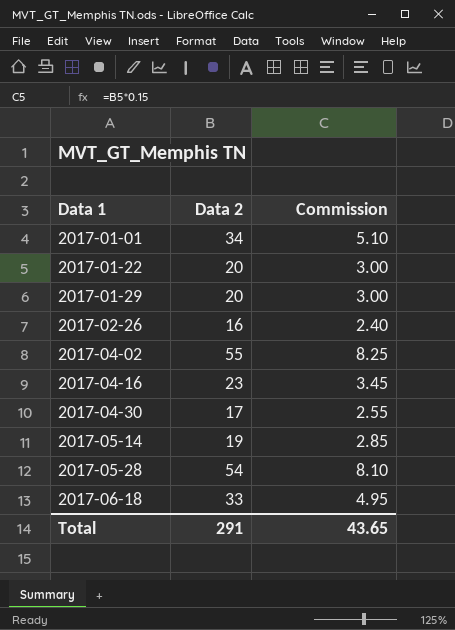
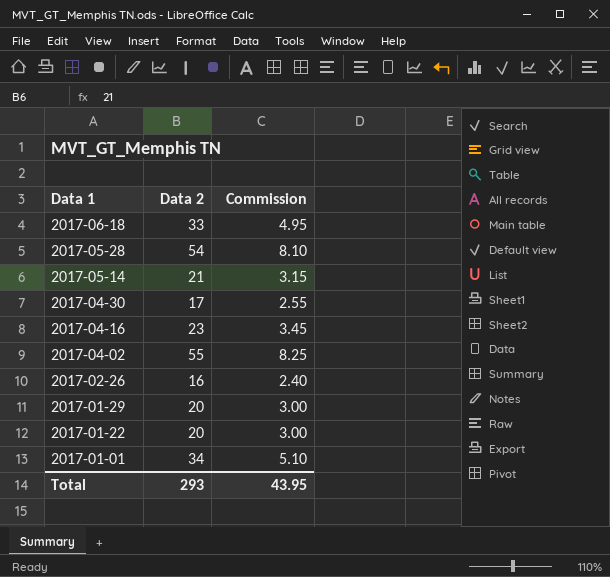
row order: Data 1 ascending -> Data 1 descending
2017-05-14 | Data 2: 19 -> 21
2017-05-14 | Commission: 2.85 -> 3.15
Total | Data 2: 291 -> 293
Total | Commission: 43.65 -> 43.95

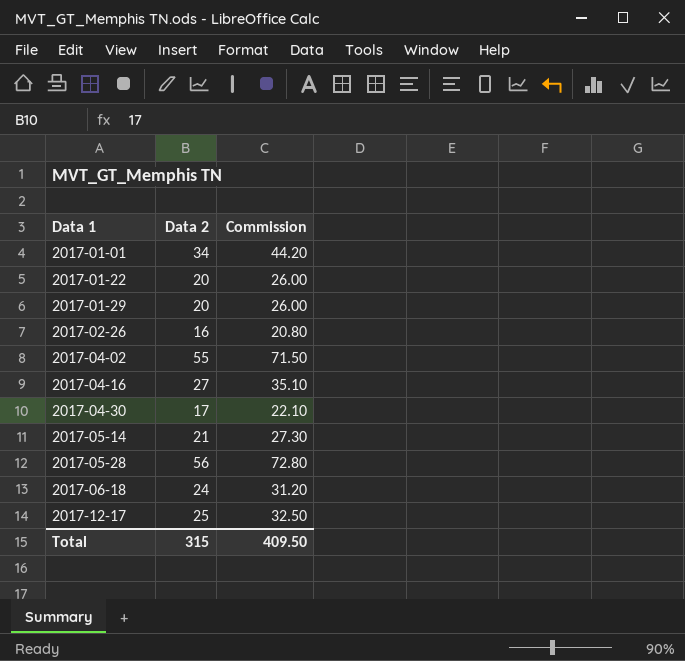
row order: Data 1 descending -> Data 1 ascending
column Commission | formula: [Data 2] * 0.15 -> [Data 2] * 1.3
2017-04-16 | Data 2: 23 -> 27
2017-05-28 | Data 2: 54 -> 56
2017-06-18 | Data 2: 33 -> 24
row 2017-12-17: none -> 25 | 32.50
Total | Data 2: 293 -> 315
Total | Commission: 43.95 -> 409.50

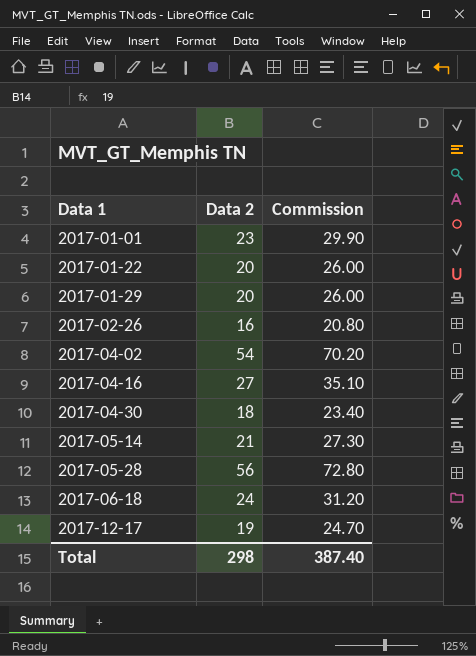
2017-01-01 | Data 2: 34 -> 23
2017-01-01 | Commission: 44.20 -> 29.90
2017-04-02 | Data 2: 55 -> 54
2017-04-02 | Commission: 71.50 -> 70.20
2017-04-30 | Data 2: 17 -> 18
2017-04-30 | Commission: 22.10 -> 23.40
2017-12-17 | Data 2: 25 -> 19
2017-12-17 | Commission: 32.50 -> 24.70
Total | Data 2: 315 -> 298
Total | Commission: 409.50 -> 387.40

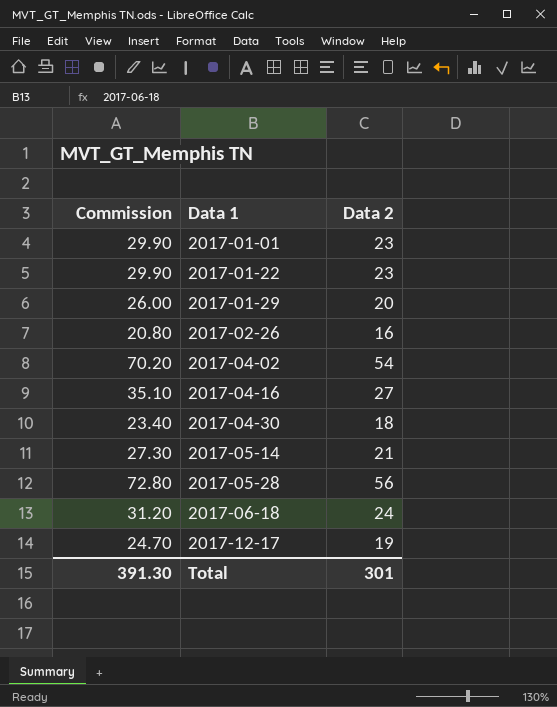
column Commission | position: 3 -> 1
2017-01-22 | Commission: 26.00 -> 29.90
2017-01-22 | Data 2: 20 -> 23
Total | Commission: 387.40 -> 391.30
Total | Data 2: 298 -> 301

